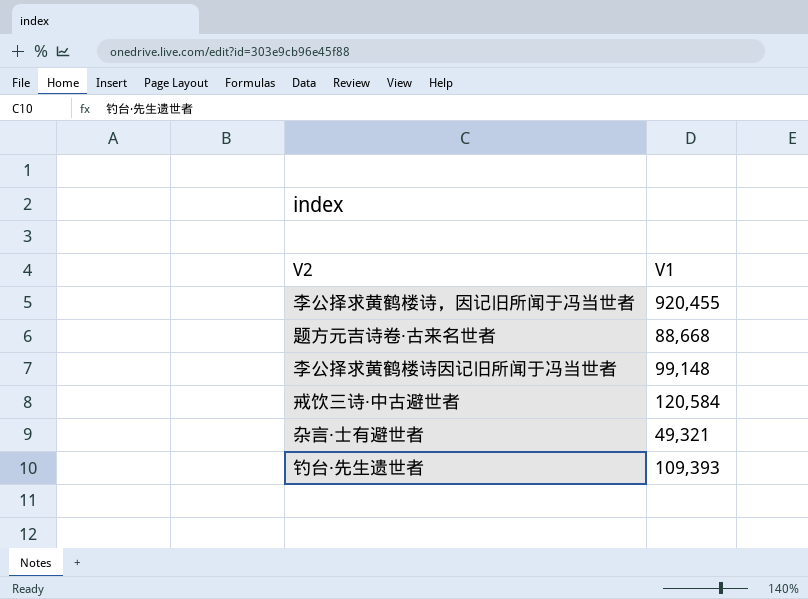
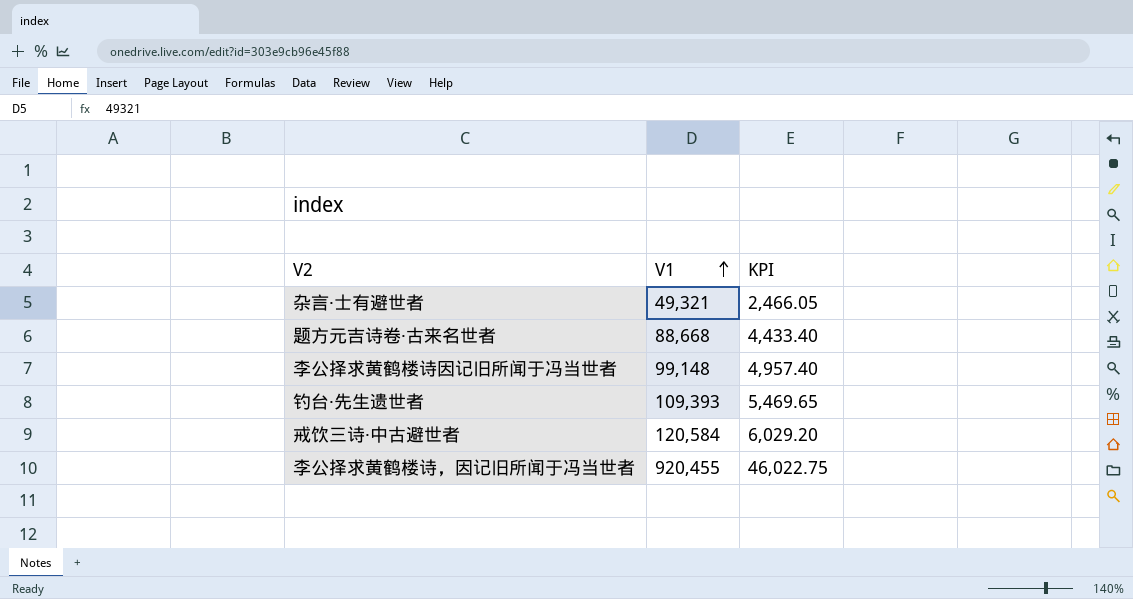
row order: none -> V1 ascending
column KPI | formula: none -> [V1] * 0.05

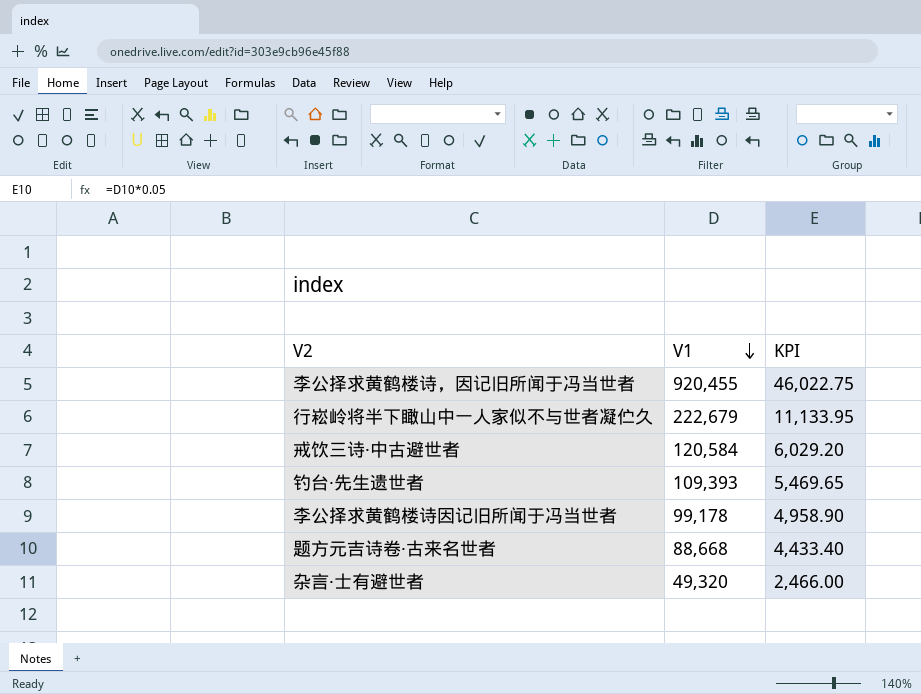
row order: V1 ascending -> V1 descending
row 行崧岭将半下瞰山中一人家似不与世者凝伫久: none -> 222,679 | 11,133.95
李公择求黄鹤楼诗因记旧所闻于冯当世者 | V1: 99,148 -> 99,178
李公择求黄鹤楼诗因记旧所闻于冯当世者 | KPI: 4,957.40 -> 4,958.90
杂言·士有避世者 | V1: 49,321 -> 49,320
杂言·士有避世者 | KPI: 2,466.05 -> 2,466.00

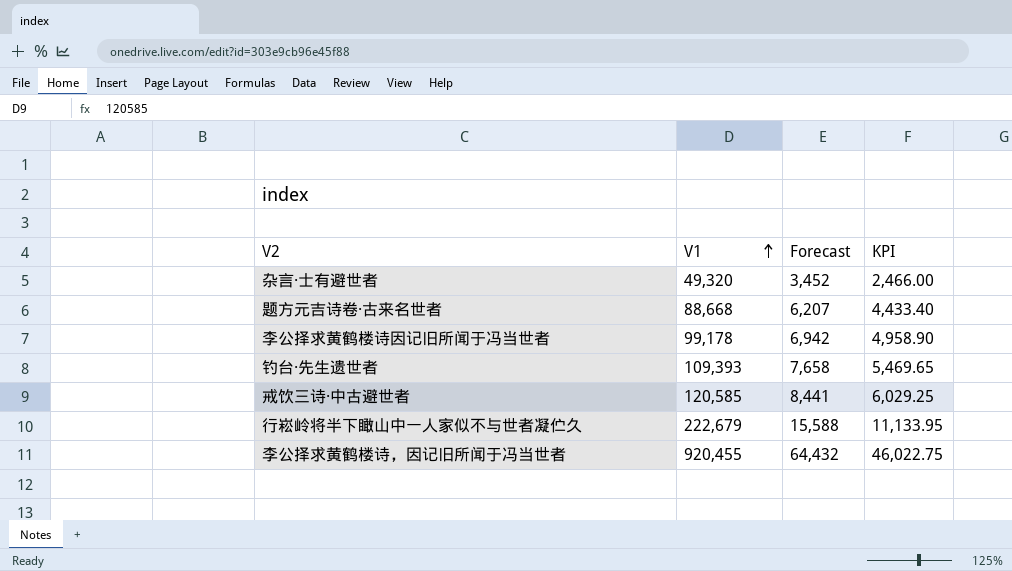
row order: V1 descending -> V1 ascending
column Forecast | formula: none -> [V1] * 0.07
戒饮三诗·中古避世者 | V1: 120,584 -> 120,585
戒饮三诗·中古避世者 | KPI: 6,029.20 -> 6,029.25

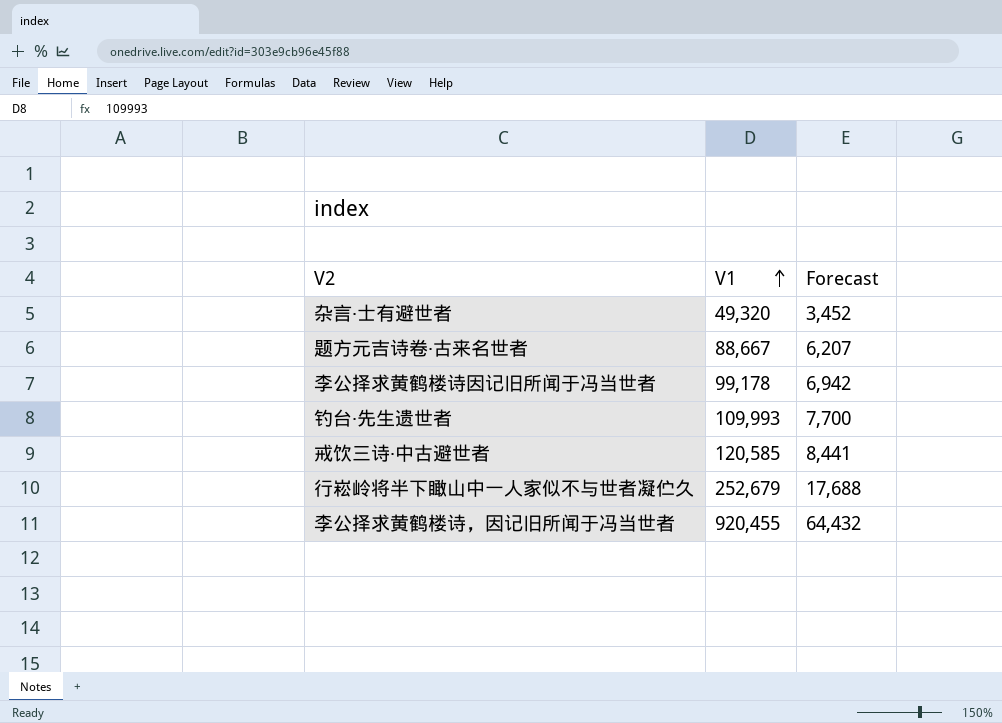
column KPI | formula: [V1] * 0.05 -> none
题方元吉诗卷·古来名世者 | V1: 88,668 -> 88,667
钓台·先生遗世者 | V1: 109,393 -> 109,993
钓台·先生遗世者 | Forecast: 7,658 -> 7,700
行崧岭将半下瞰山中一人家似不与世者凝伫久 | V1: 222,679 -> 252,679
行崧岭将半下瞰山中一人家似不与世者凝伫久 | Forecast: 15,588 -> 17,688

